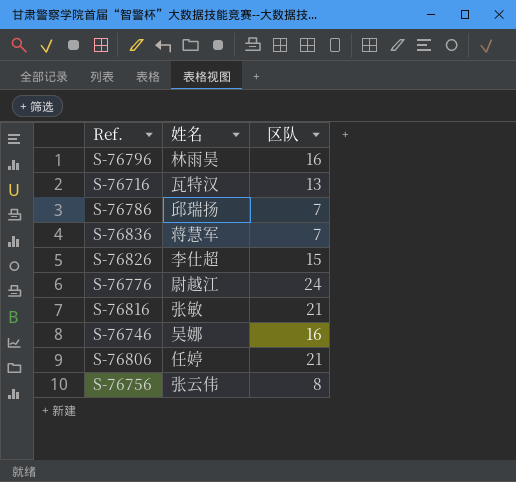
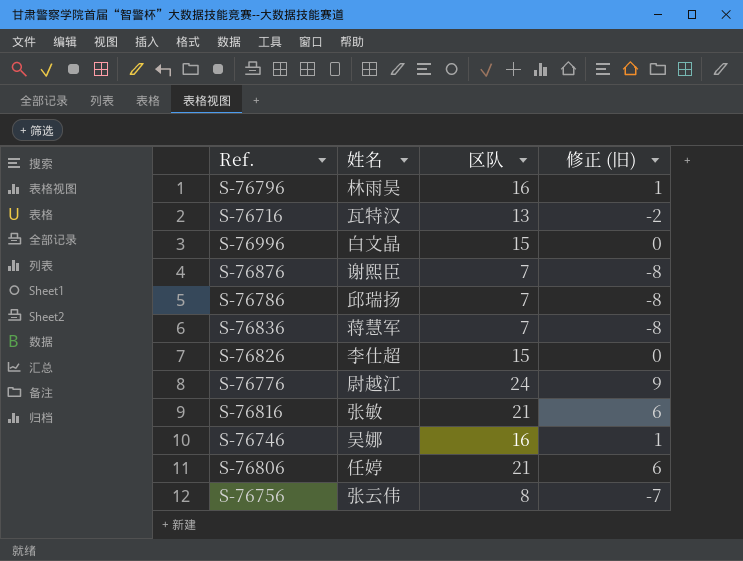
column 修正 (旧) | formula: none -> [区队] - 15
row S-76996: none -> 白文晶 | 15 | 0
row S-76876: none -> 谢熙臣 | 7 | -8

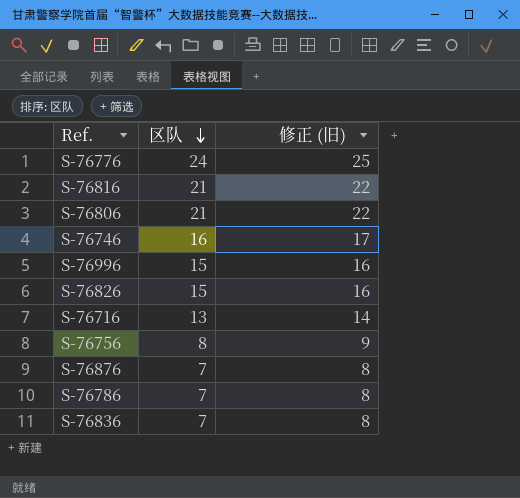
row order: none -> 区队 descending
column 姓名 | position: 2 -> none
column 修正 (旧) | formula: [区队] - 15 -> [区队] + 1
row S-76796: 林雨昊 | 16 | 1 -> none

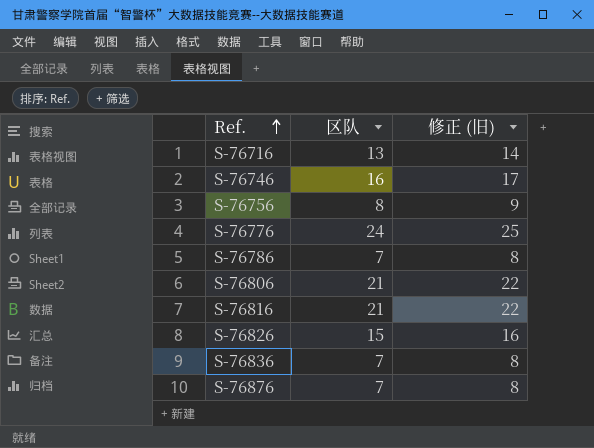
row order: 区队 descending -> Ref. ascending
row S-76996: 15 | 16 -> none

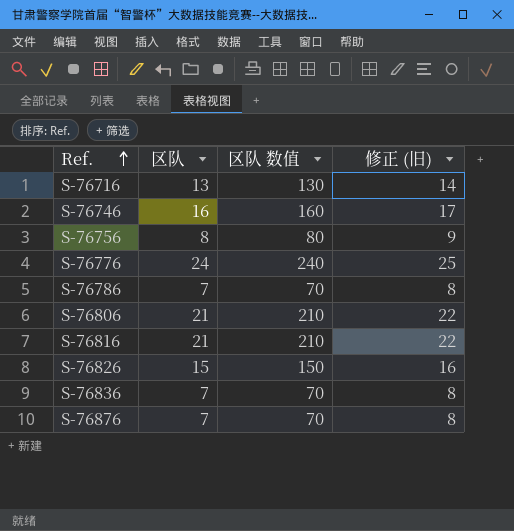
column 区队 数值 | formula: none -> [区队] * 10

